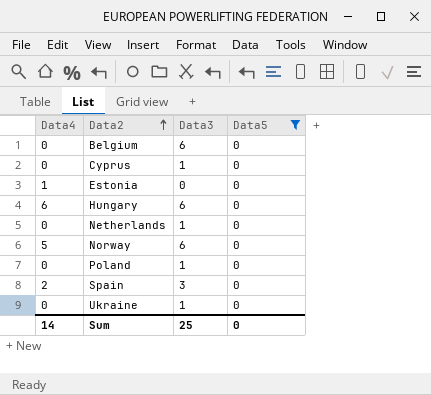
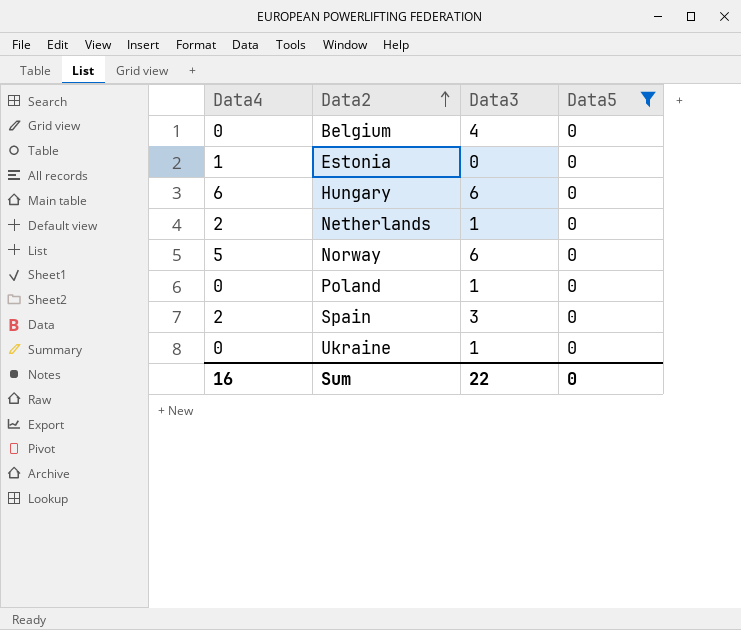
row Cyprus: 0 | 1 | 0 -> none
Belgium | Data3: 6 -> 4
Netherlands | Data4: 0 -> 2
Sum | Data4: 14 -> 16
Sum | Data3: 25 -> 22

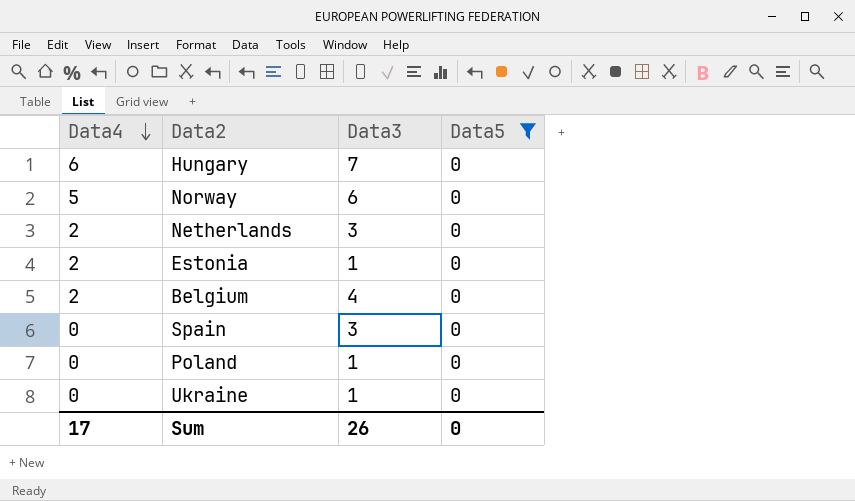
row order: Data2 ascending -> Data4 descending
Hungary | Data3: 6 -> 7
Netherlands | Data3: 1 -> 3
Estonia | Data4: 1 -> 2
Estonia | Data3: 0 -> 1
Belgium | Data4: 0 -> 2
Spain | Data4: 2 -> 0
Sum | Data4: 16 -> 17
Sum | Data3: 22 -> 26

